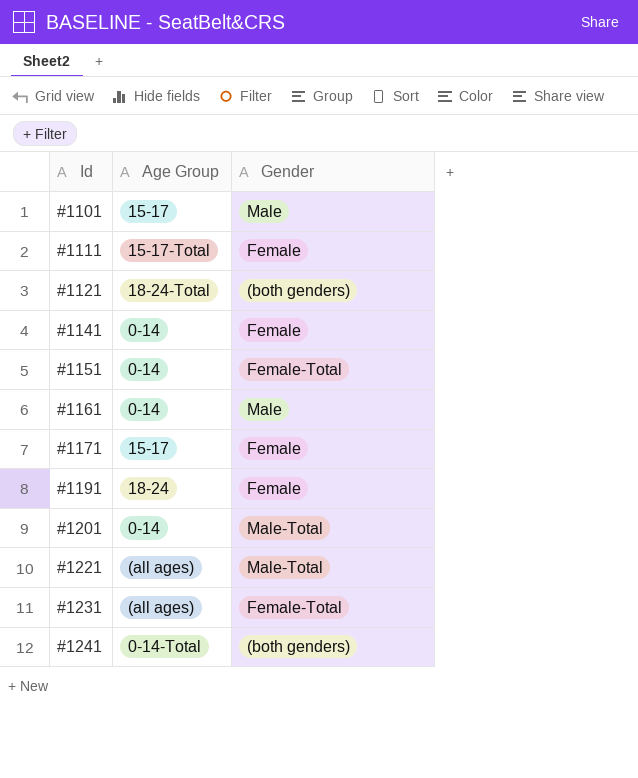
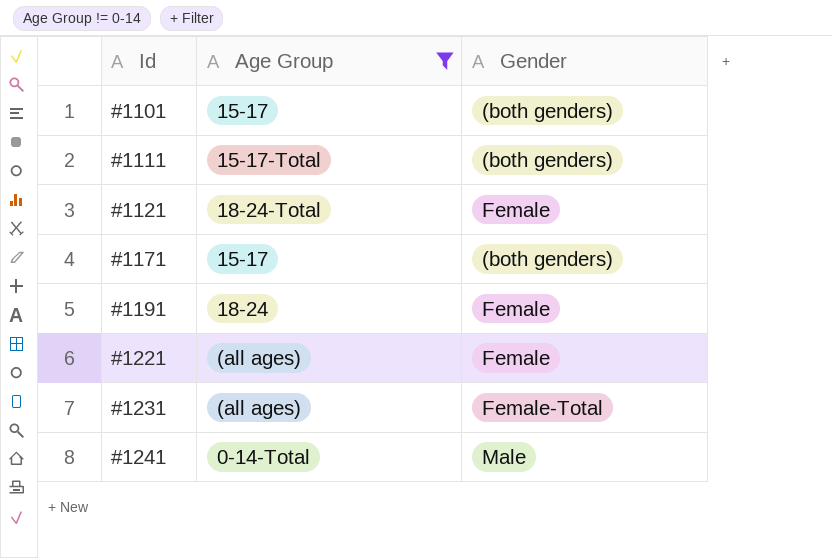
filter: none -> Age Group != 0-14
#1101 | Gender: Male -> (both genders)
#1111 | Gender: Female -> (both genders)
#1121 | Gender: (both genders) -> Female
#1171 | Gender: Female -> (both genders)
#1221 | Gender: Male-Total -> Female
#1241 | Gender: (both genders) -> Male

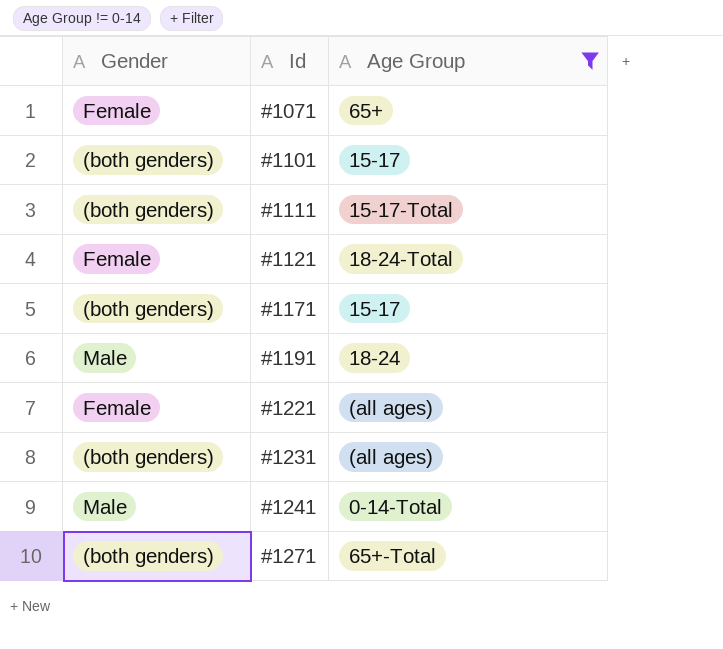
column Gender | position: 3 -> 1
row #1071: none -> Female | 65+
#1191 | Gender: Female -> Male
#1231 | Gender: Female-Total -> (both genders)
row #1271: none -> (both genders) | 65+-Total

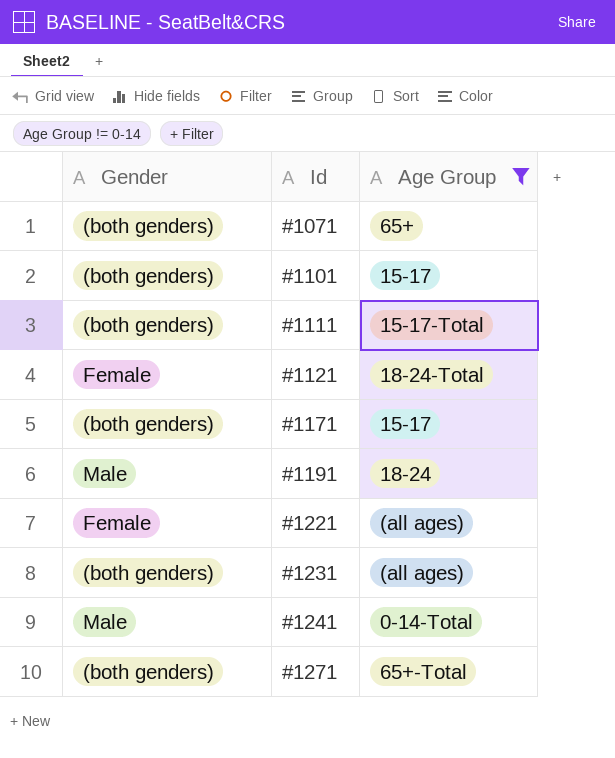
#1071 | Gender: Female -> (both genders)

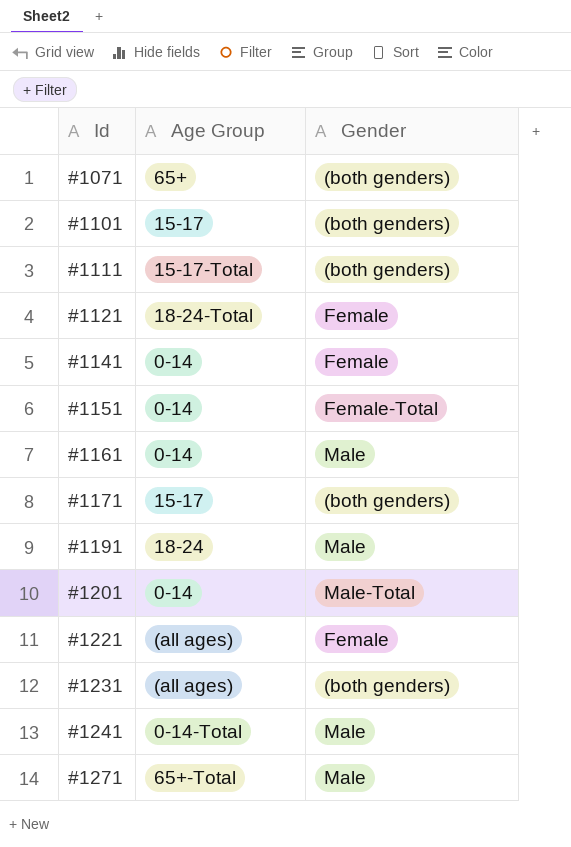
filter: Age Group != 0-14 -> none
column Gender | position: 1 -> 3
#1271 | Gender: (both genders) -> Male

